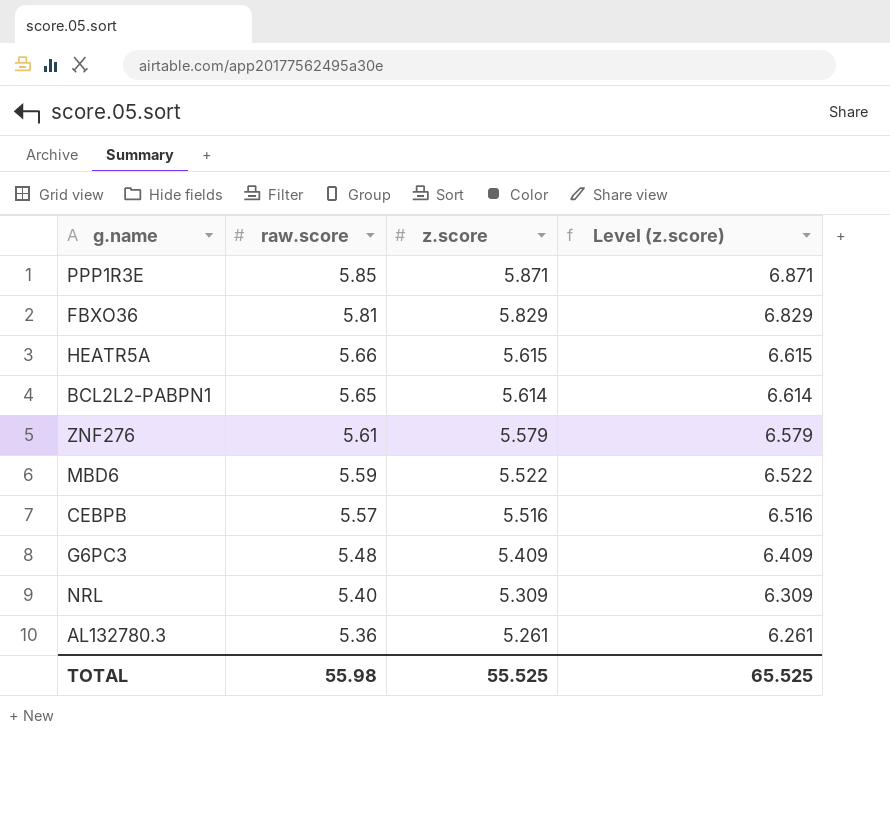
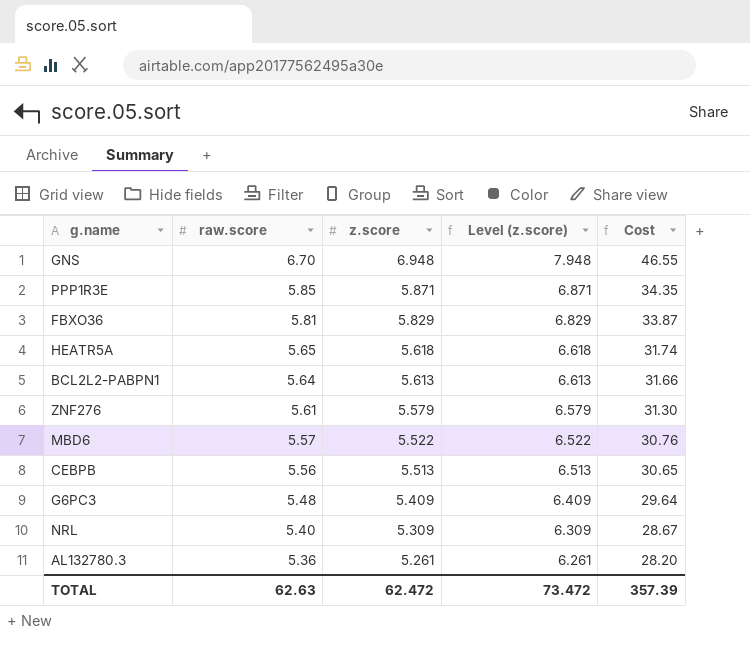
column Cost | formula: none -> [raw.score] * [z.score]
row GNS: none -> 6.70 | 6.948 | 7.948 | 46.55
HEATR5A | raw.score: 5.66 -> 5.65
HEATR5A | z.score: 5.615 -> 5.618
HEATR5A | Level (z.score): 6.615 -> 6.618
BCL2L2-PABPN1 | raw.score: 5.65 -> 5.64
BCL2L2-PABPN1 | z.score: 5.614 -> 5.613
BCL2L2-PABPN1 | Level (z.score): 6.614 -> 6.613
MBD6 | raw.score: 5.59 -> 5.57
CEBPB | raw.score: 5.57 -> 5.56
CEBPB | z.score: 5.516 -> 5.513
CEBPB | Level (z.score): 6.516 -> 6.513
TOTAL | raw.score: 55.98 -> 62.63
TOTAL | z.score: 55.525 -> 62.472
TOTAL | Level (z.score): 65.525 -> 73.472

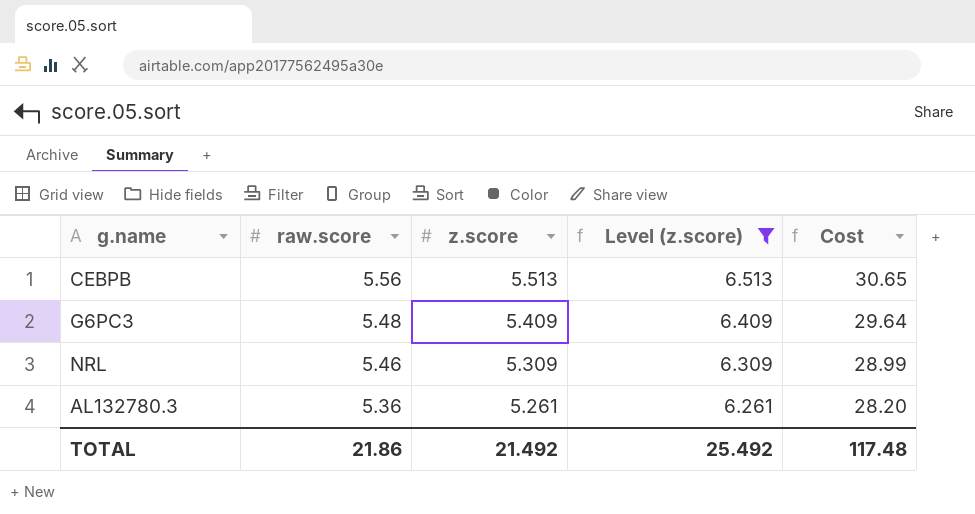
filter: none -> Level (z.score) <= 6.513
NRL | raw.score: 5.40 -> 5.46
NRL | Cost: 28.67 -> 28.99
TOTAL | raw.score: 62.63 -> 21.86
TOTAL | z.score: 62.472 -> 21.492
TOTAL | Level (z.score): 73.472 -> 25.492
TOTAL | Cost: 357.39 -> 117.48

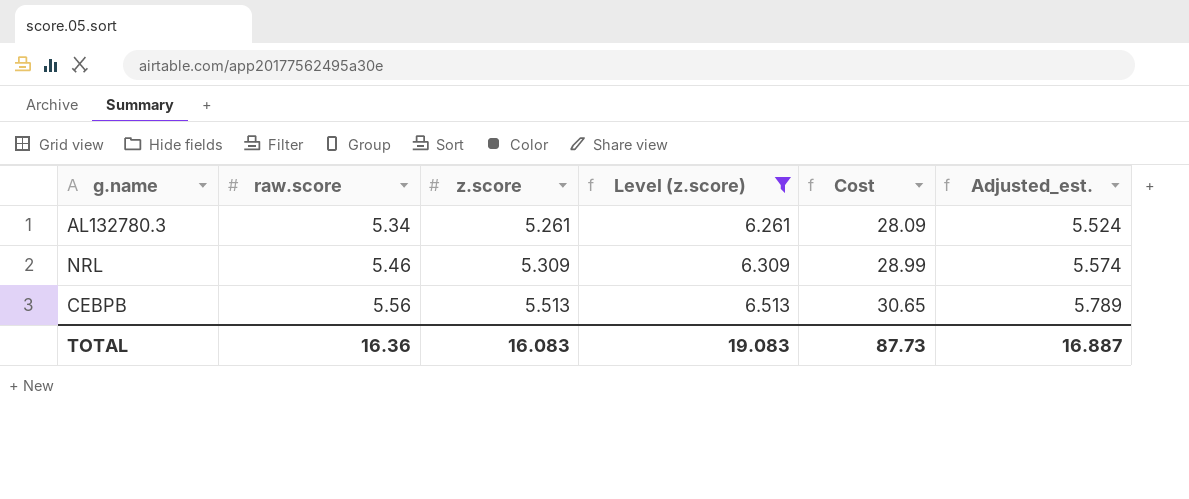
row order: raw.score descending -> raw.score ascending
column Adjusted_est. | formula: none -> [z.score] * 1.05
row G6PC3: 5.48 | 5.409 | 6.409 | 29.64 -> none
AL132780.3 | raw.score: 5.36 -> 5.34
AL132780.3 | Cost: 28.20 -> 28.09
TOTAL | raw.score: 21.86 -> 16.36
TOTAL | z.score: 21.492 -> 16.083
TOTAL | Level (z.score): 25.492 -> 19.083
TOTAL | Cost: 117.48 -> 87.73

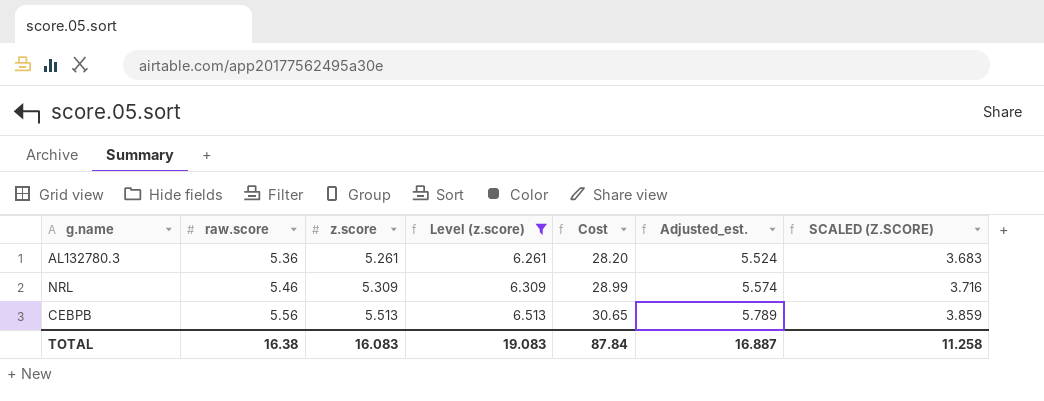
column SCALED (Z.SCORE) | formula: none -> [z.score] * 0.7
AL132780.3 | raw.score: 5.34 -> 5.36
AL132780.3 | Cost: 28.09 -> 28.20
TOTAL | raw.score: 16.36 -> 16.38
TOTAL | Cost: 87.73 -> 87.84

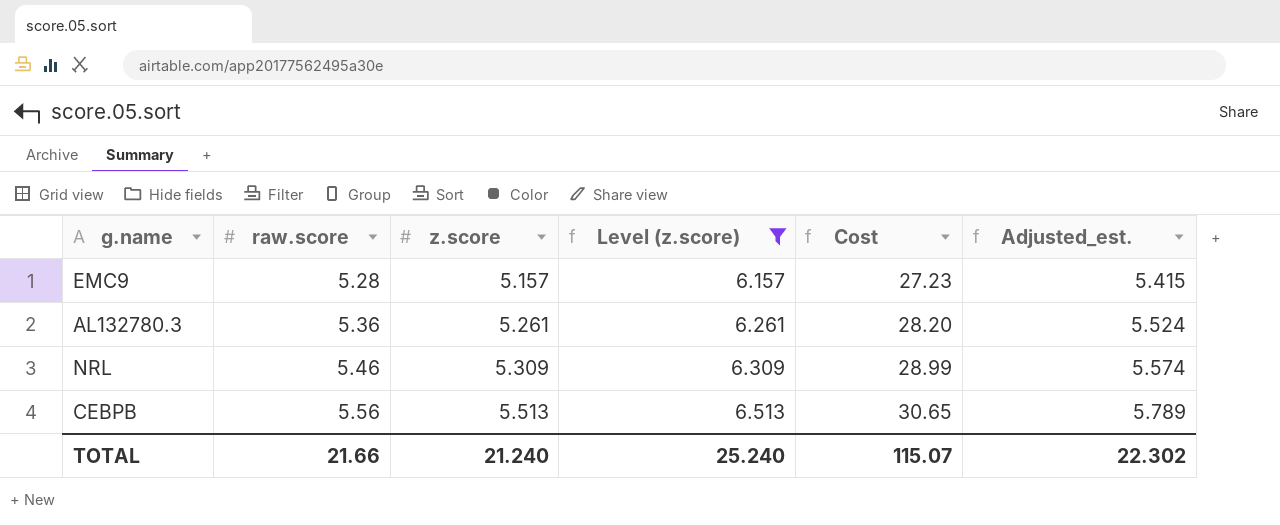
column SCALED (Z.SCORE) | formula: [z.score] * 0.7 -> none
row EMC9: none -> 5.28 | 5.157 | 6.157 | 27.23 | 5.415
TOTAL | raw.score: 16.38 -> 21.66
TOTAL | z.score: 16.083 -> 21.240
TOTAL | Level (z.score): 19.083 -> 25.240
TOTAL | Cost: 87.84 -> 115.07
TOTAL | Adjusted_est.: 16.887 -> 22.302

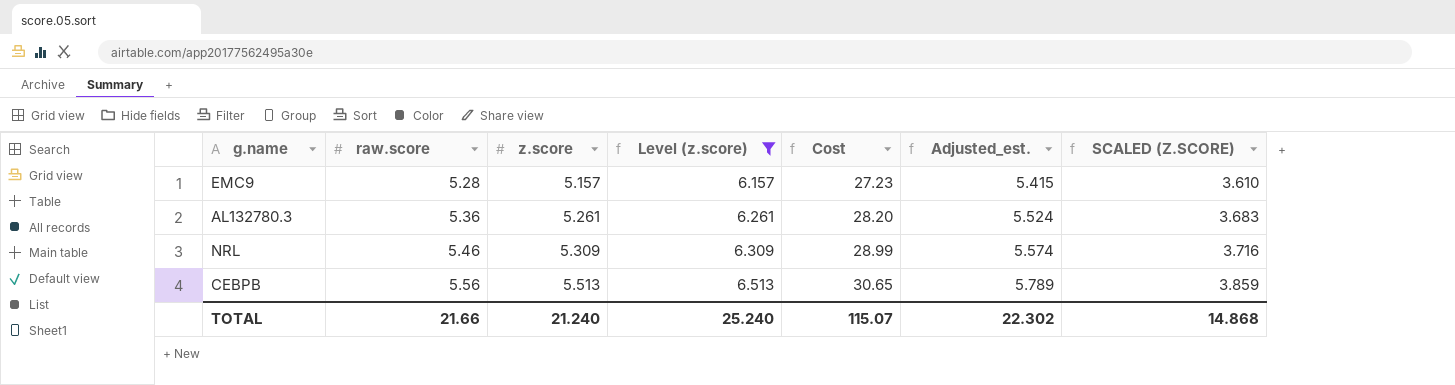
column SCALED (Z.SCORE) | formula: none -> [z.score] * 0.7

